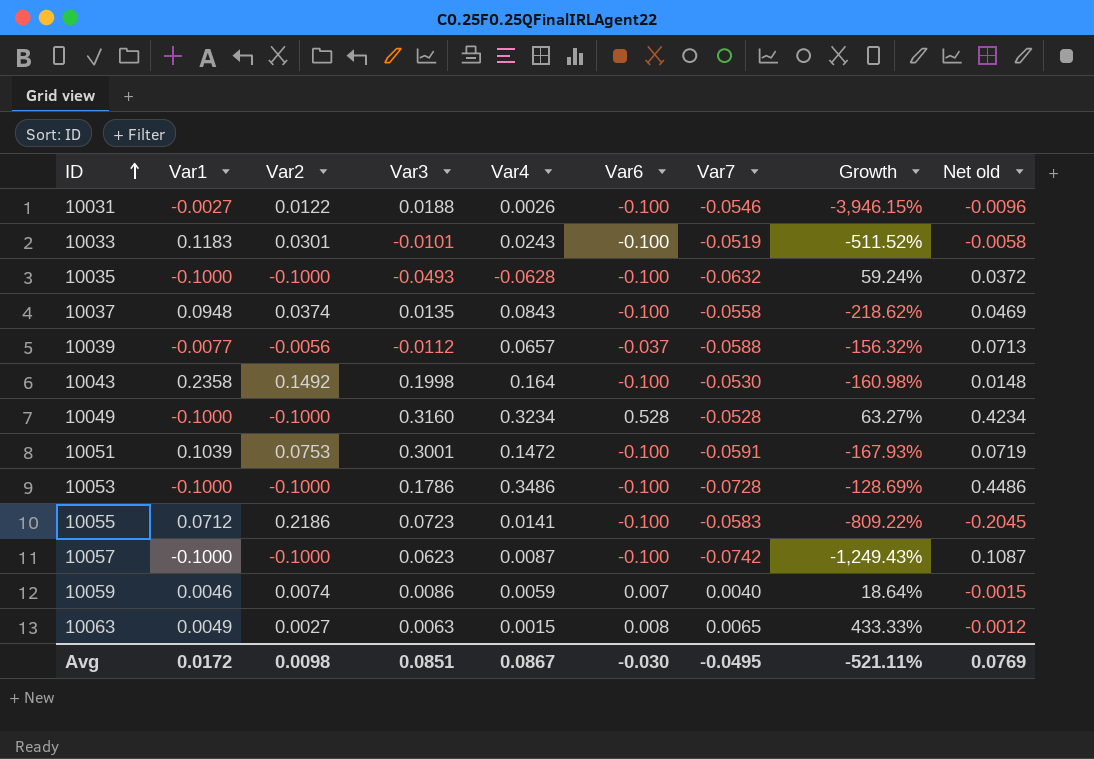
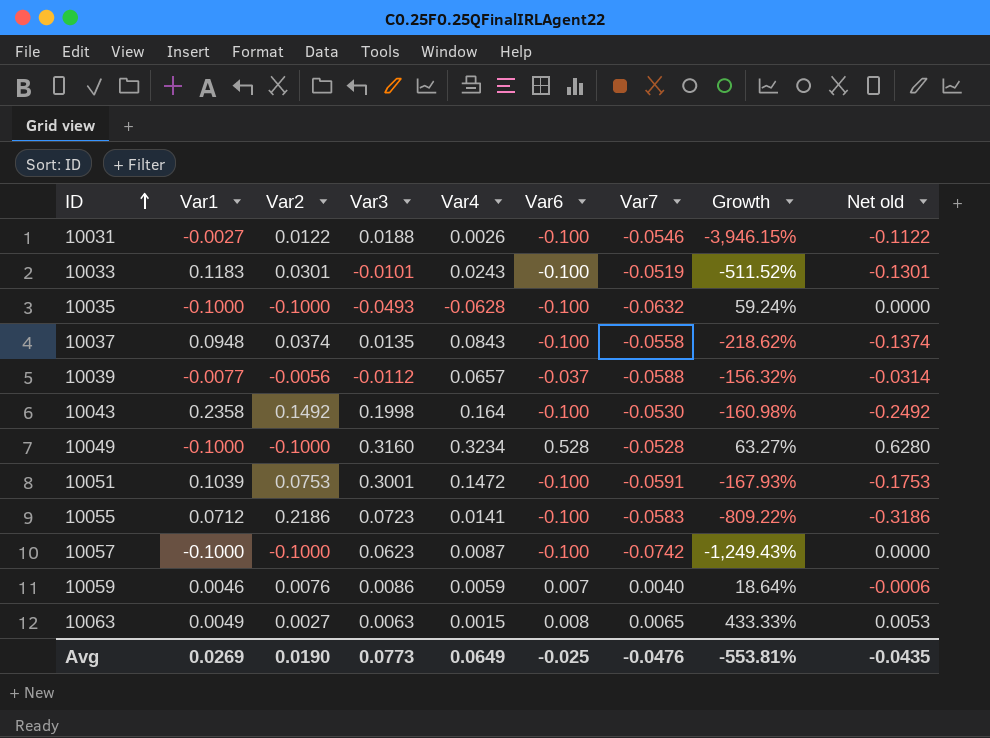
column Net old | formula: [Var4] - [Var2] -> [Var6] - [Var2]
row 10053: -0.1000 | -0.1000 | 0.1786 | 0.3486 | -0.100 | -0.0728 | -128.69% | 0.4486 -> none
10059 | Var2: 0.0074 -> 0.0076
Avg | Var1: 0.0172 -> 0.0269
Avg | Var2: 0.0098 -> 0.0190
Avg | Var3: 0.0851 -> 0.0773
Avg | Var4: 0.0867 -> 0.0649
Avg | Var6: -0.030 -> -0.025
Avg | Var7: -0.0495 -> -0.0476
Avg | Growth: -521.11% -> -553.81%
Avg | Net old: 0.0769 -> -0.0435

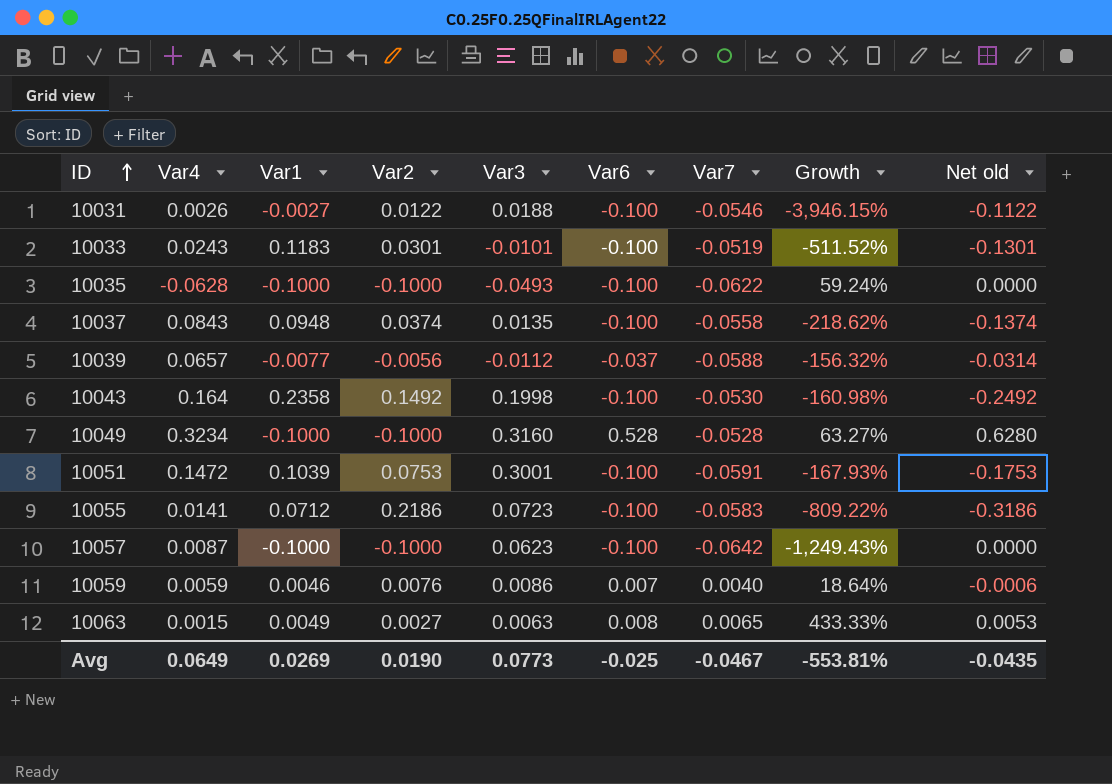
column Var4 | position: 5 -> 2
10035 | Var7: -0.0632 -> -0.0622
10057 | Var7: -0.0742 -> -0.0642
Avg | Var7: -0.0476 -> -0.0467

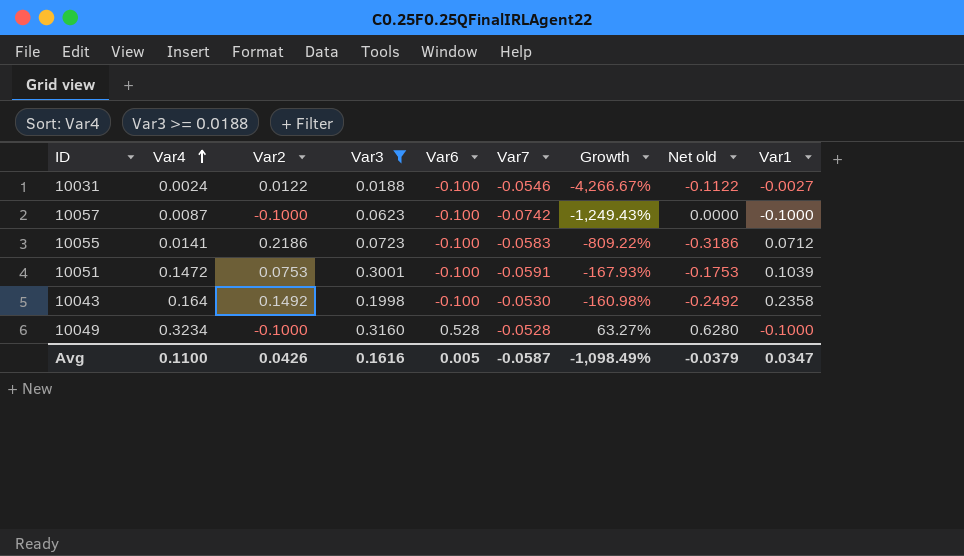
filter: none -> Var3 >= 0.0188
row order: ID ascending -> Var4 ascending
column Var1 | position: 3 -> 9
10031 | Var4: 0.0026 -> 0.0024
10031 | Growth: -3,946.15% -> -4,266.67%
10057 | Var7: -0.0642 -> -0.0742
Avg | Var4: 0.0649 -> 0.1100
Avg | Var2: 0.0190 -> 0.0426
Avg | Var3: 0.0773 -> 0.1616
Avg | Var6: -0.025 -> 0.005
Avg | Var7: -0.0467 -> -0.0587
Avg | Growth: -553.81% -> -1,098.49%
Avg | Net old: -0.0435 -> -0.0379
Avg | Var1: 0.0269 -> 0.0347

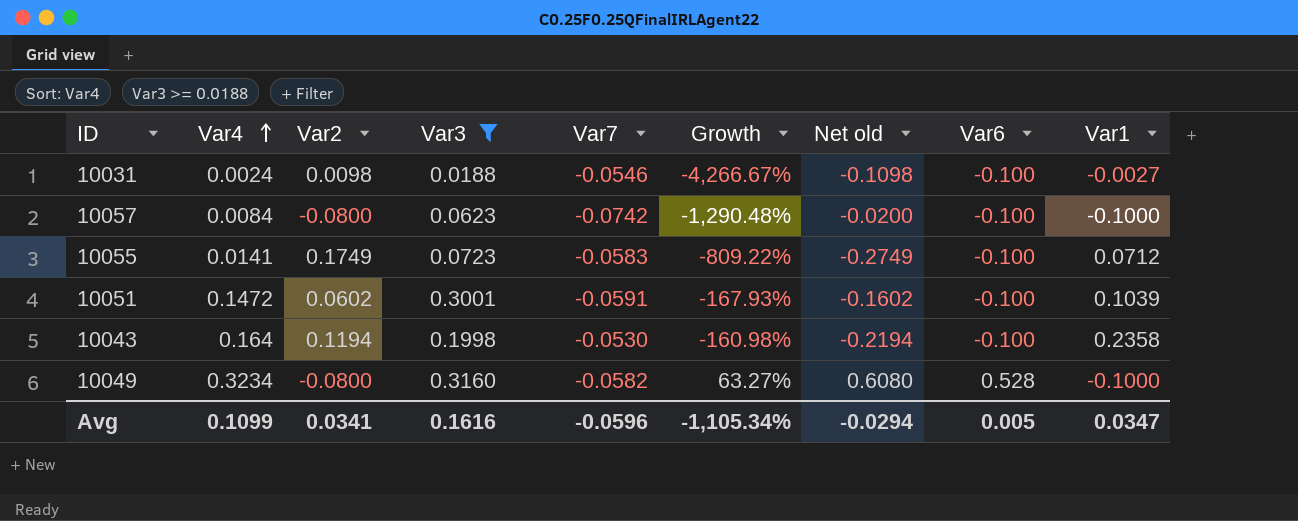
column Var6 | position: 5 -> 8
10031 | Var2: 0.0122 -> 0.0098
10031 | Net old: -0.1122 -> -0.1098
10057 | Var4: 0.0087 -> 0.0084
10057 | Var2: -0.1000 -> -0.0800
10057 | Growth: -1,249.43% -> -1,290.48%
10057 | Net old: 0.0000 -> -0.0200
10055 | Var2: 0.2186 -> 0.1749
10055 | Net old: -0.3186 -> -0.2749
10051 | Var2: 0.0753 -> 0.0602
10051 | Net old: -0.1753 -> -0.1602
10043 | Var2: 0.1492 -> 0.1194
10043 | Net old: -0.2492 -> -0.2194
10049 | Var2: -0.1000 -> -0.0800
10049 | Var7: -0.0528 -> -0.0582
10049 | Net old: 0.6280 -> 0.6080
Avg | Var4: 0.1100 -> 0.1099
Avg | Var2: 0.0426 -> 0.0341
Avg | Var7: -0.0587 -> -0.0596
Avg | Growth: -1,098.49% -> -1,105.34%
Avg | Net old: -0.0379 -> -0.0294

